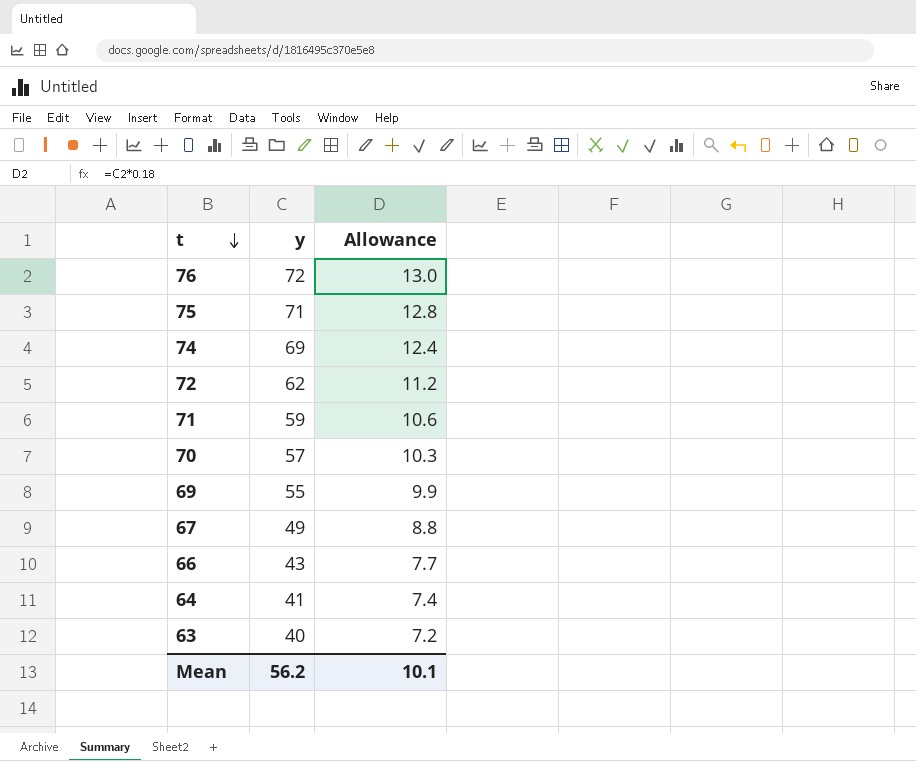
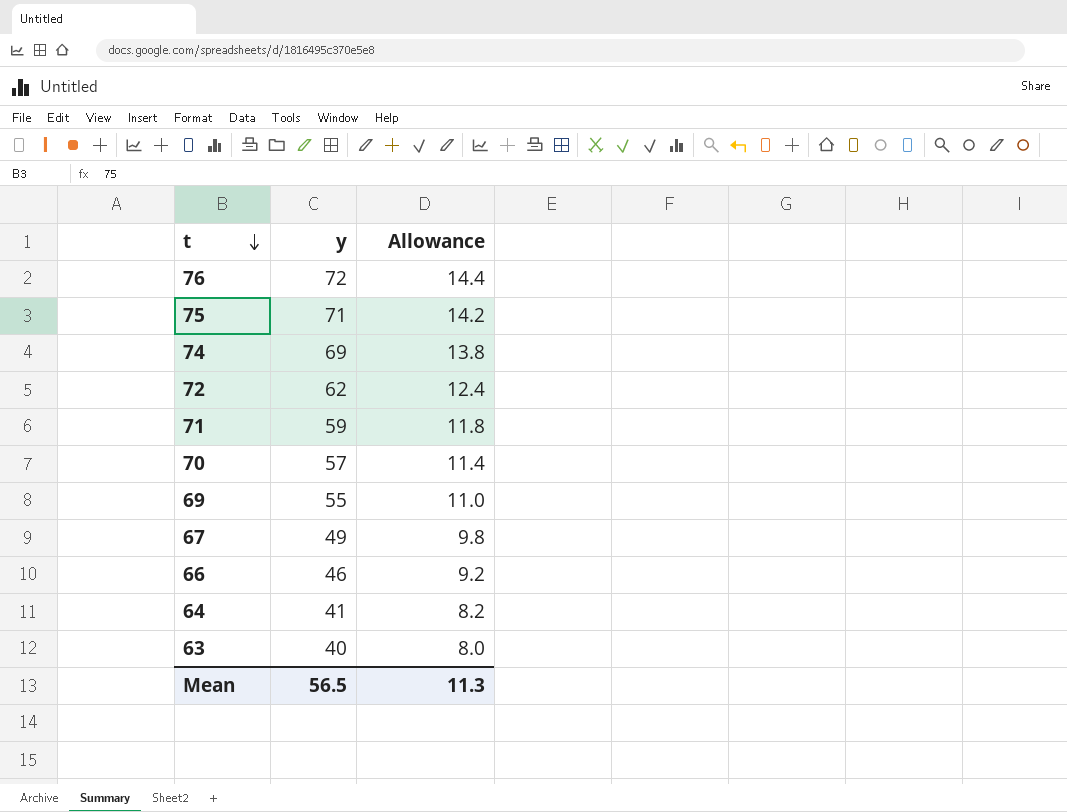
column Allowance | formula: [y] * 0.18 -> [y] * 0.2
66 | y: 43 -> 46
Mean | y: 56.2 -> 56.5
Mean | Allowance: 10.1 -> 11.3

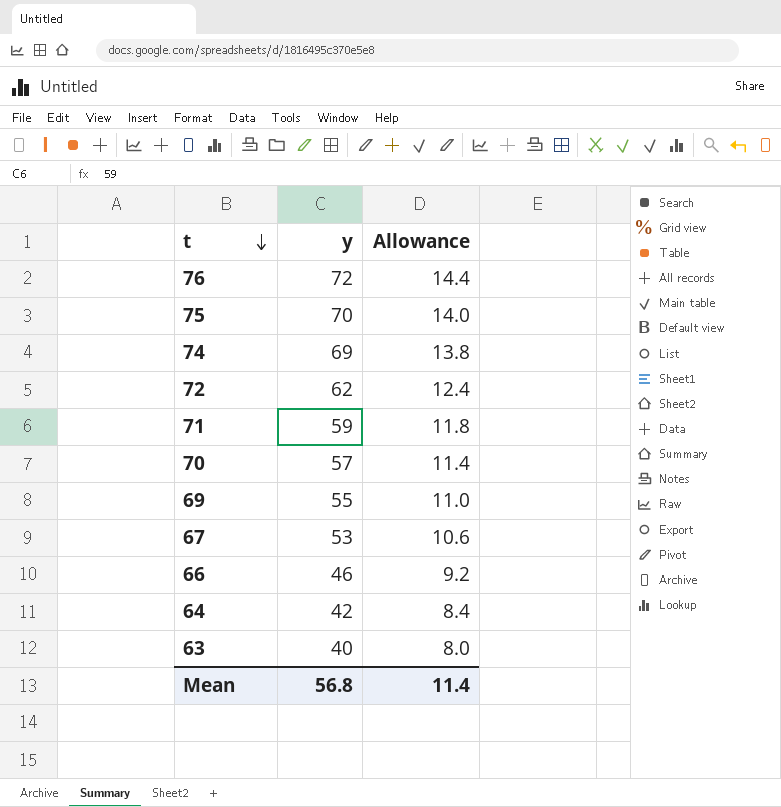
75 | y: 71 -> 70
75 | Allowance: 14.2 -> 14.0
67 | y: 49 -> 53
67 | Allowance: 9.8 -> 10.6
64 | y: 41 -> 42
64 | Allowance: 8.2 -> 8.4
Mean | y: 56.5 -> 56.8
Mean | Allowance: 11.3 -> 11.4

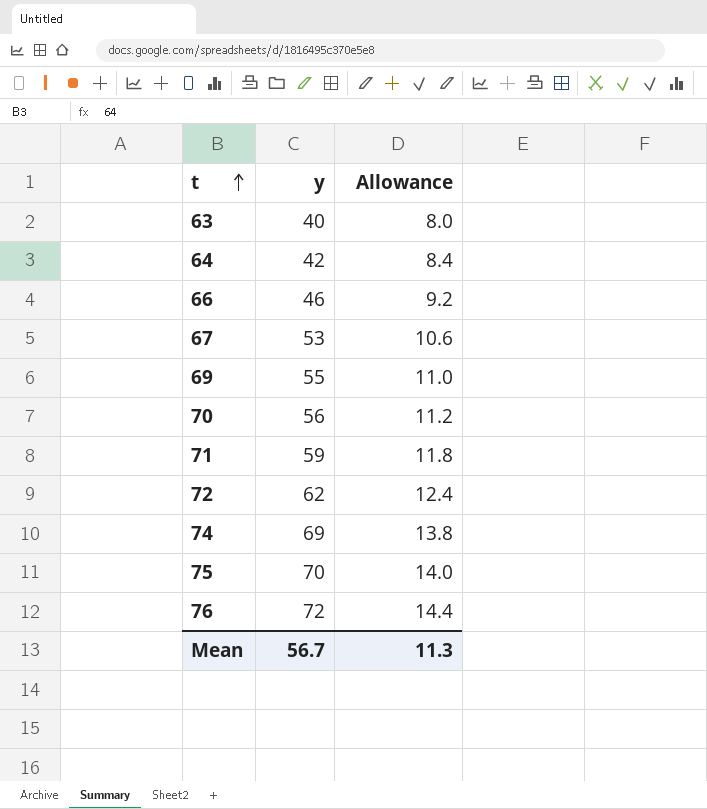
row order: t descending -> t ascending
70 | y: 57 -> 56
70 | Allowance: 11.4 -> 11.2
Mean | y: 56.8 -> 56.7
Mean | Allowance: 11.4 -> 11.3

